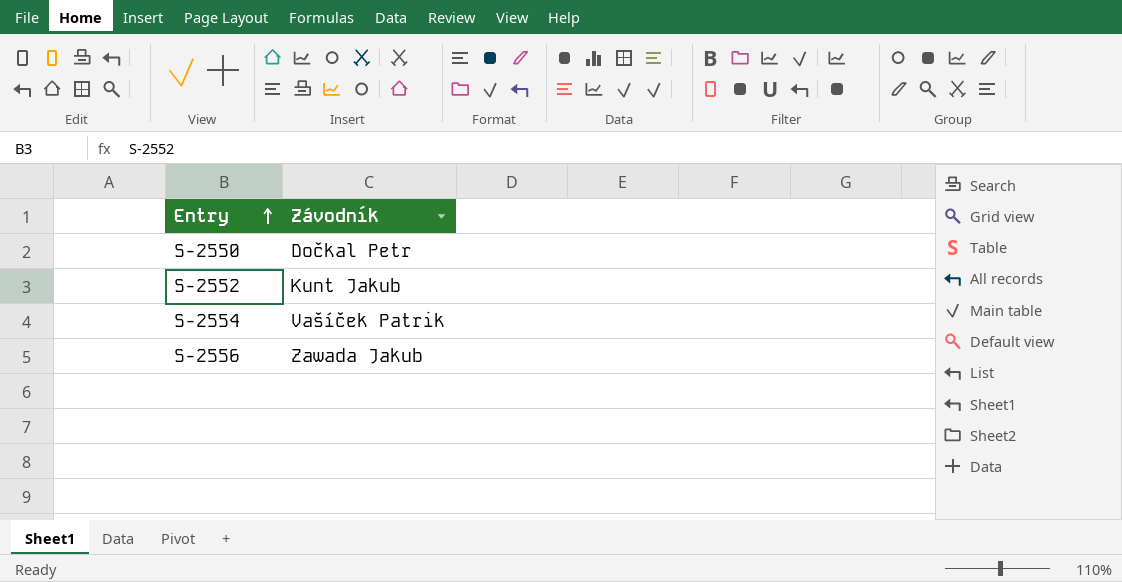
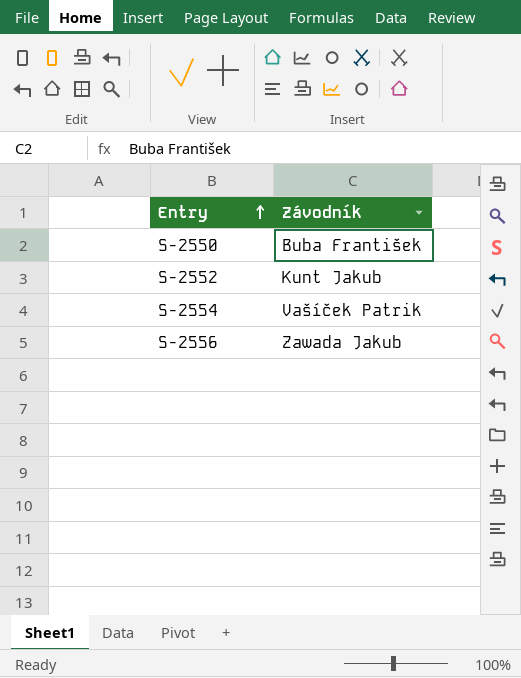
S-2550 | Závodník: Dočkal Petr -> Buba František

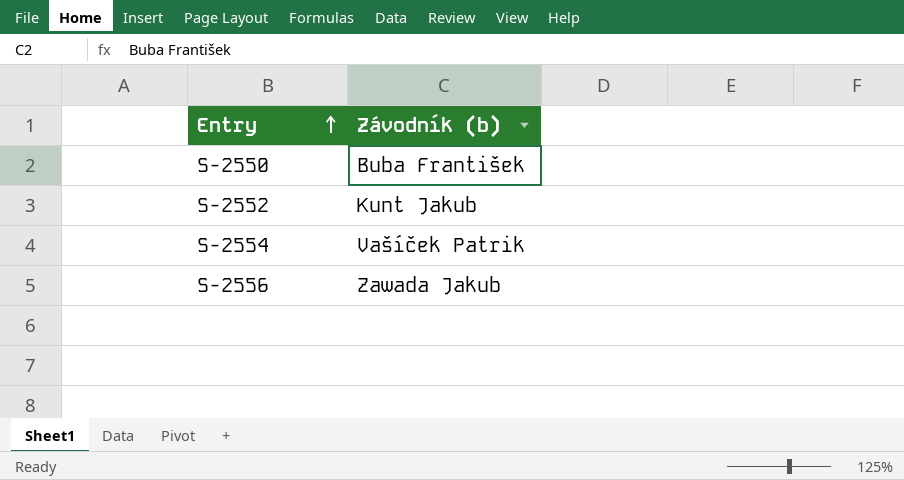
column name: Závodník -> Závodník (b)

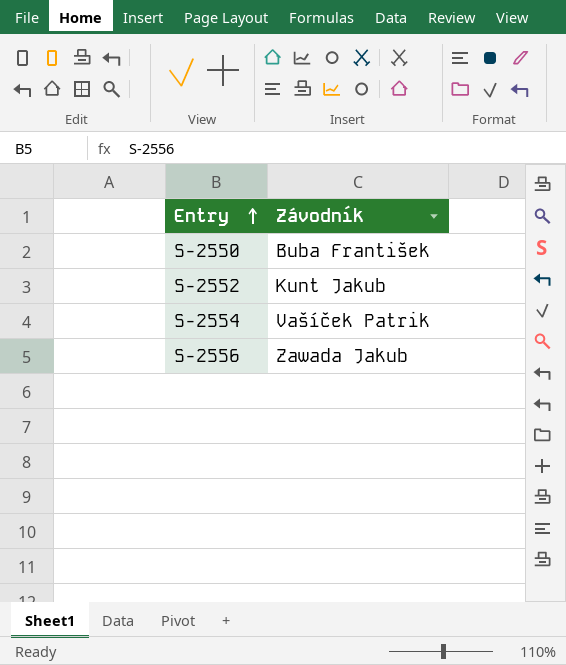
column name: Závodník (b) -> Závodník

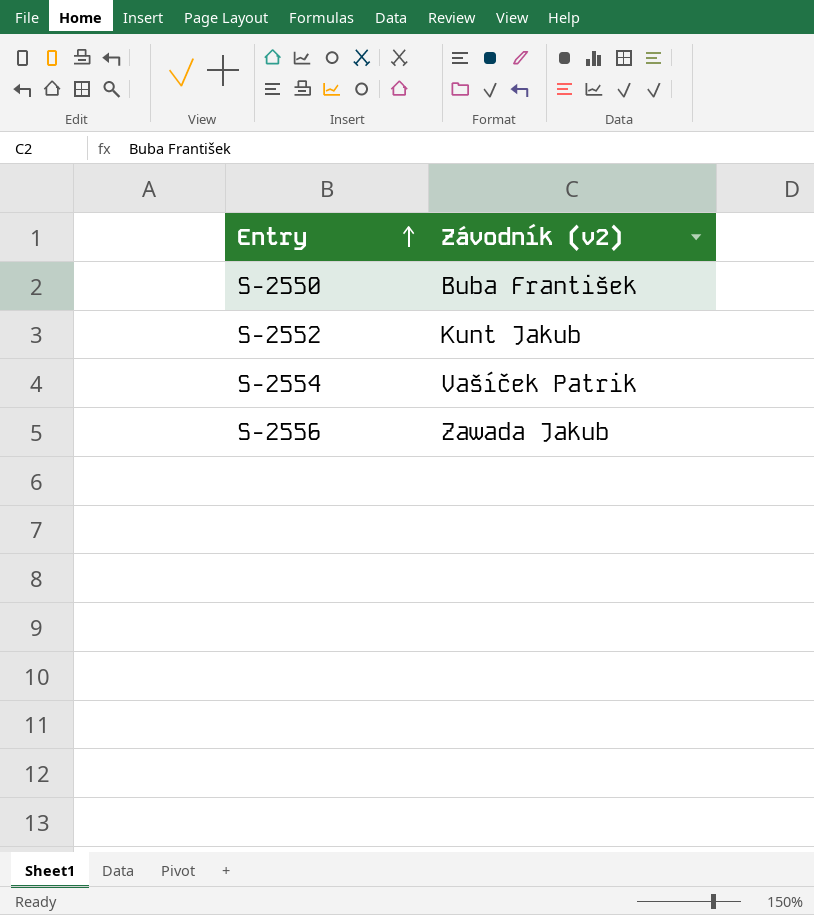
column name: Závodník -> Závodník (v2)

